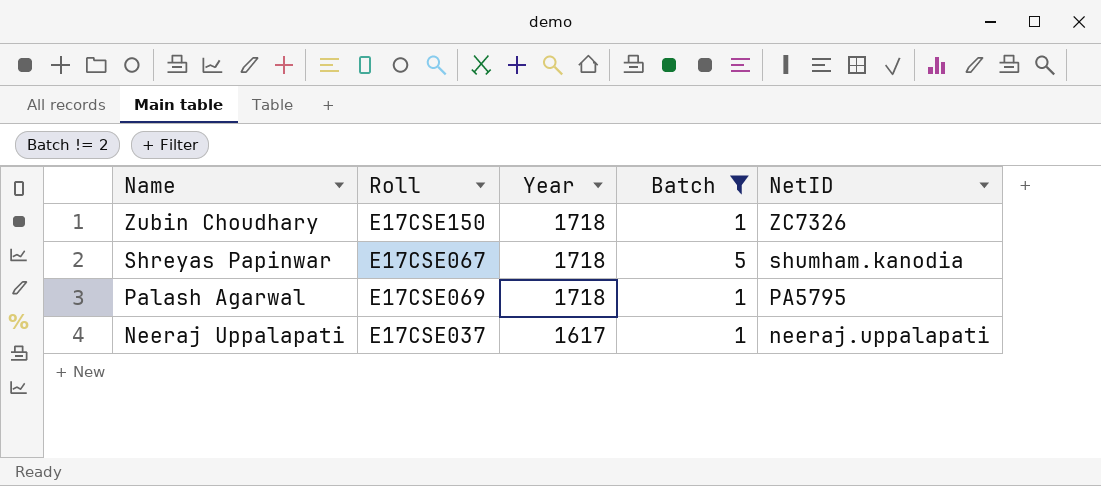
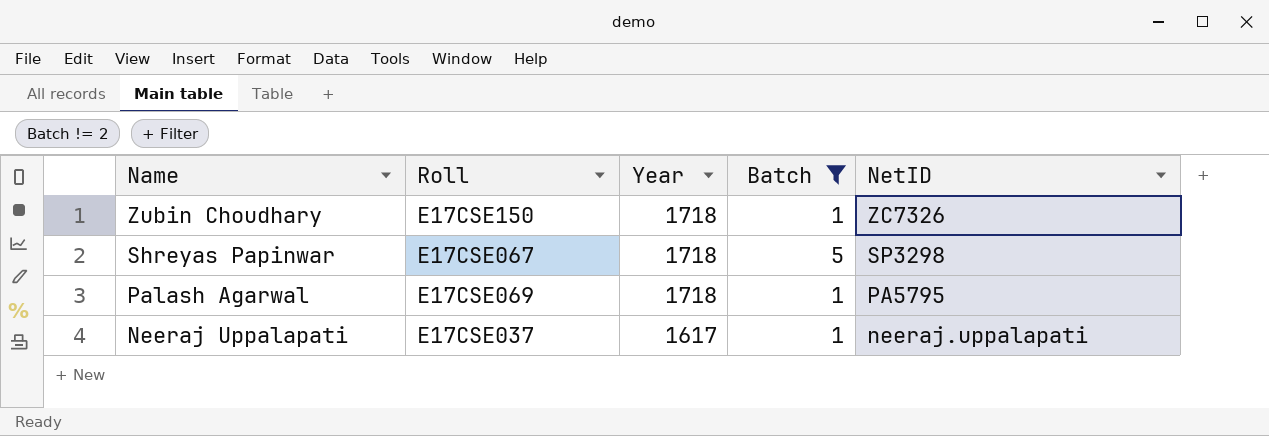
Shreyas Papinwar | NetID: shumham.kanodia -> SP3298

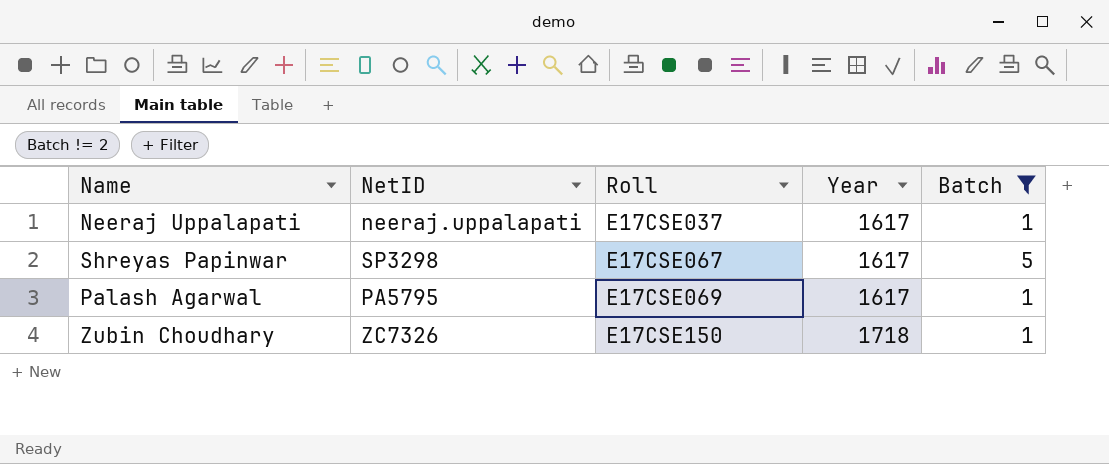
row order: Name descending -> Roll ascending
column NetID | position: 5 -> 2
Shreyas Papinwar | Year: 1718 -> 1617
Palash Agarwal | Year: 1718 -> 1617

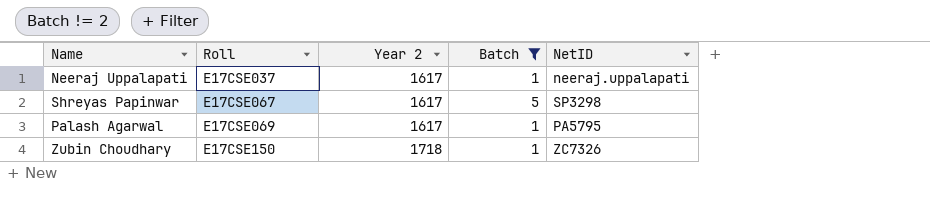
column name: Year -> Year 2
column NetID | position: 2 -> 5

